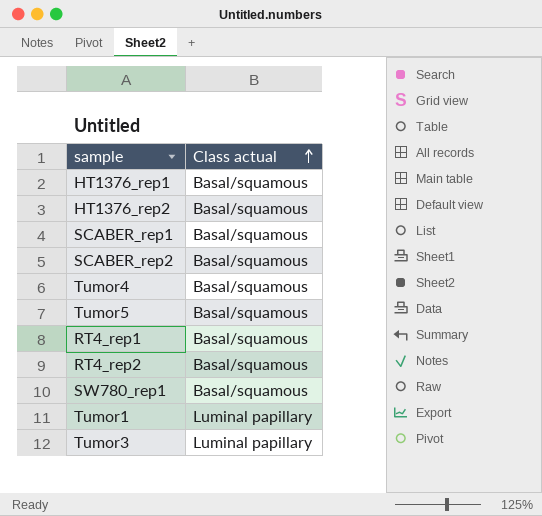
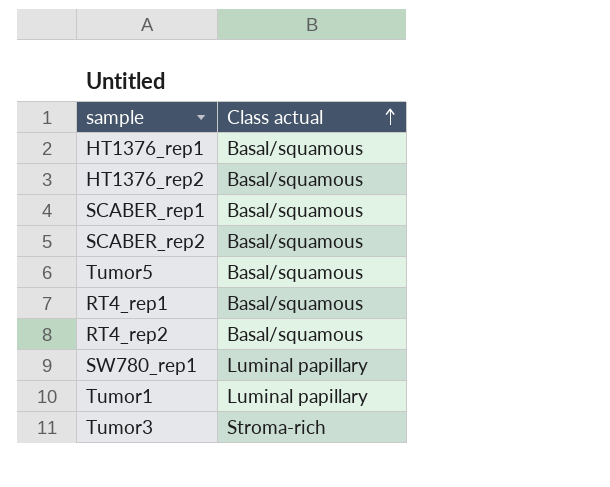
row Tumor4: Basal/squamous -> none
SW780_rep1 | Class actual: Basal/squamous -> Luminal papillary
Tumor3 | Class actual: Luminal papillary -> Stroma-rich

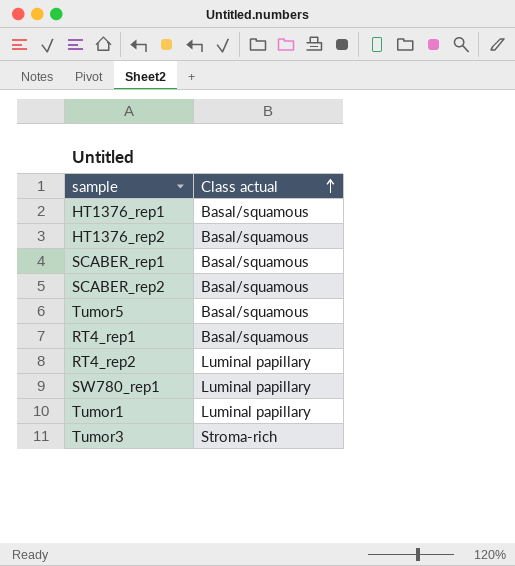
RT4_rep2 | Class actual: Basal/squamous -> Luminal papillary

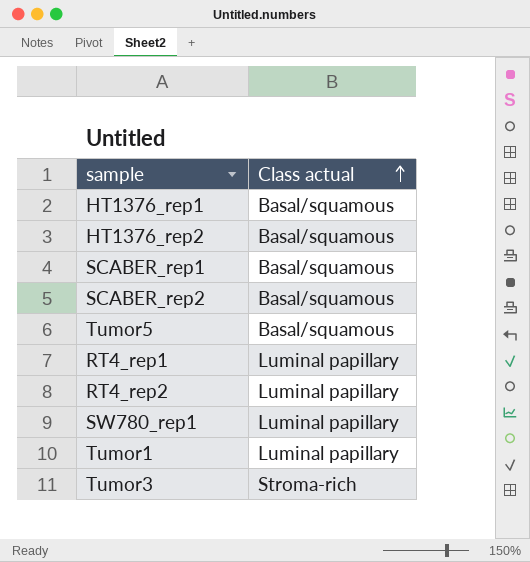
RT4_rep1 | Class actual: Basal/squamous -> Luminal papillary

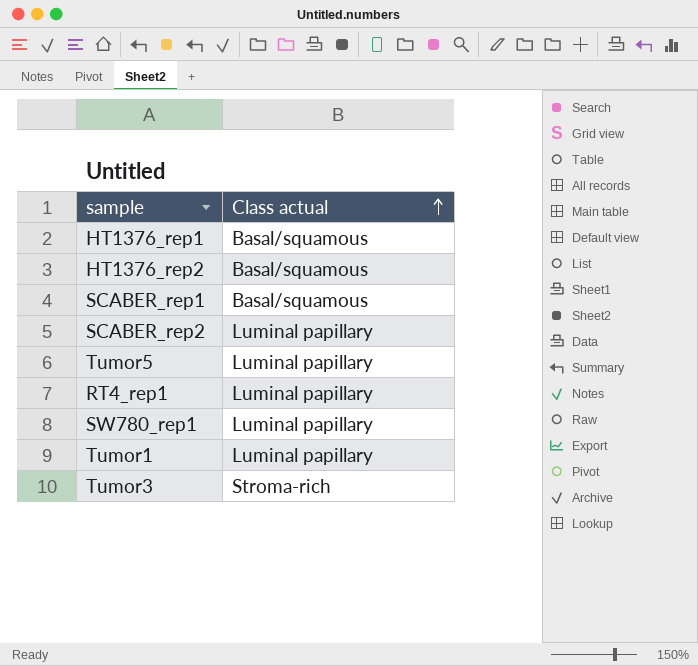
row RT4_rep2: Luminal papillary -> none
SCABER_rep2 | Class actual: Basal/squamous -> Luminal papillary
Tumor5 | Class actual: Basal/squamous -> Luminal papillary

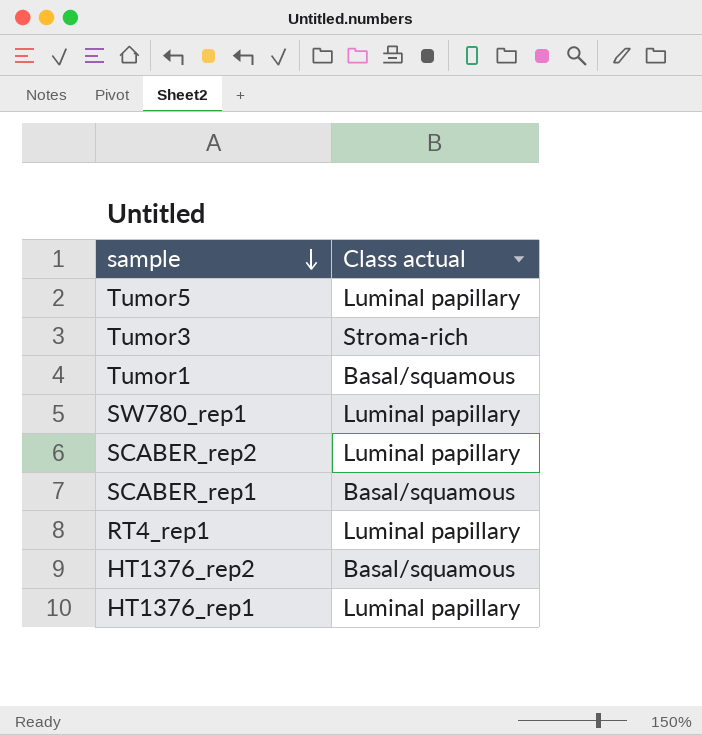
row order: Class actual ascending -> sample descending
Tumor1 | Class actual: Luminal papillary -> Basal/squamous
HT1376_rep1 | Class actual: Basal/squamous -> Luminal papillary

